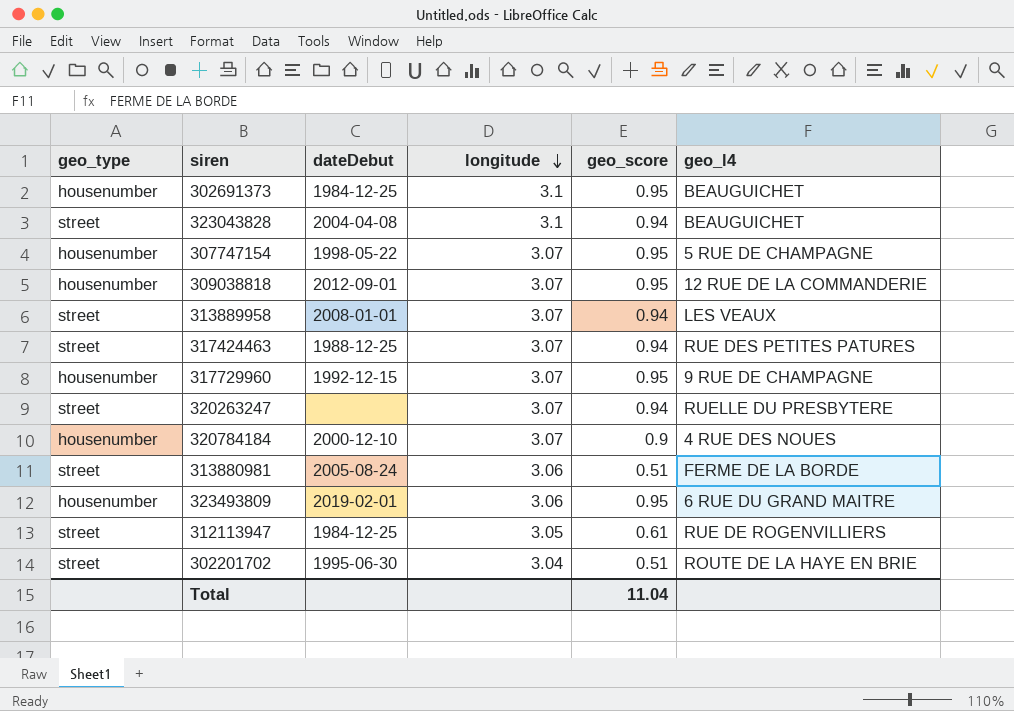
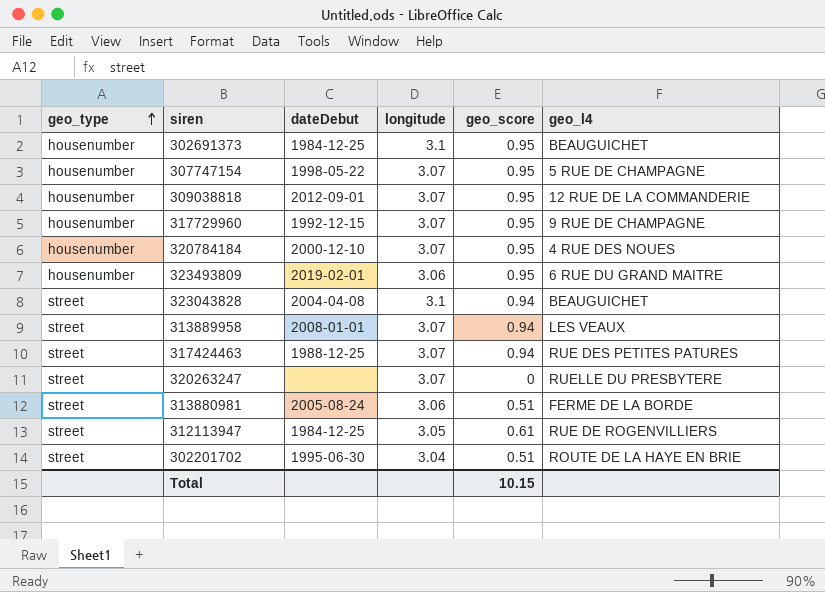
row order: longitude descending -> geo_type ascending
320784184 | geo_score: 0.9 -> 0.95
320263247 | geo_score: 0.94 -> 0
Total | geo_score: 11.04 -> 10.15

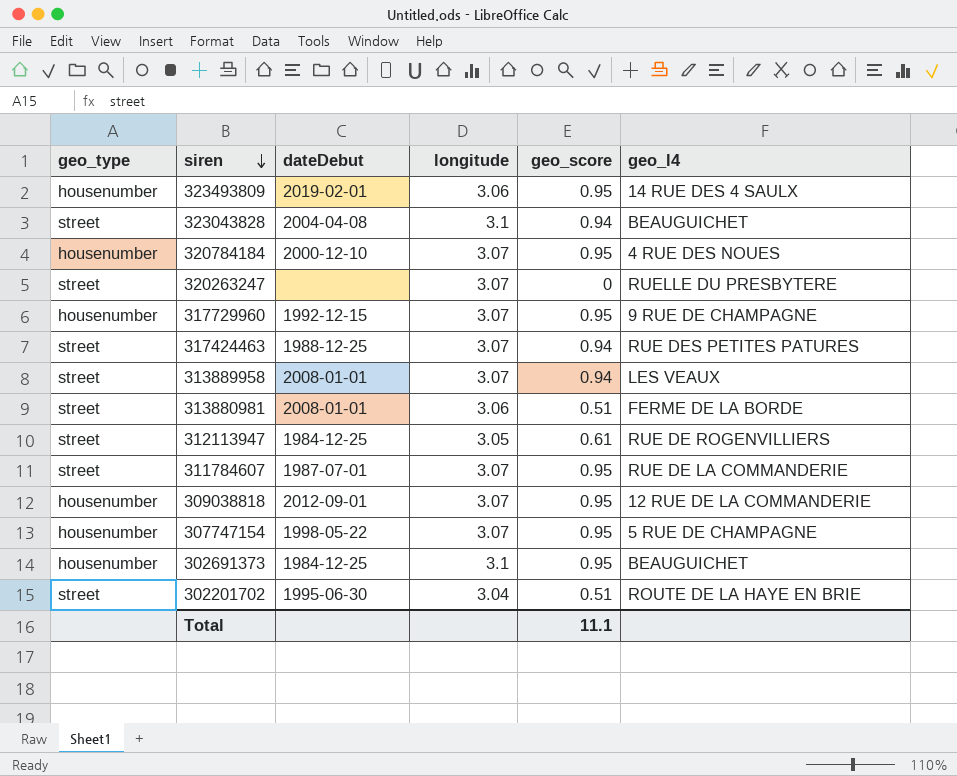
row order: geo_type ascending -> siren descending
323493809 | geo_l4: 6 RUE DU GRAND MAITRE -> 14 RUE DES 4 SAULX
313880981 | dateDebut: 2005-08-24 -> 2008-01-01
row 311784607: none -> street | 1987-07-01 | 3.07 | 0.95 | RUE DE LA COMMANDERIE
Total | geo_score: 10.15 -> 11.1

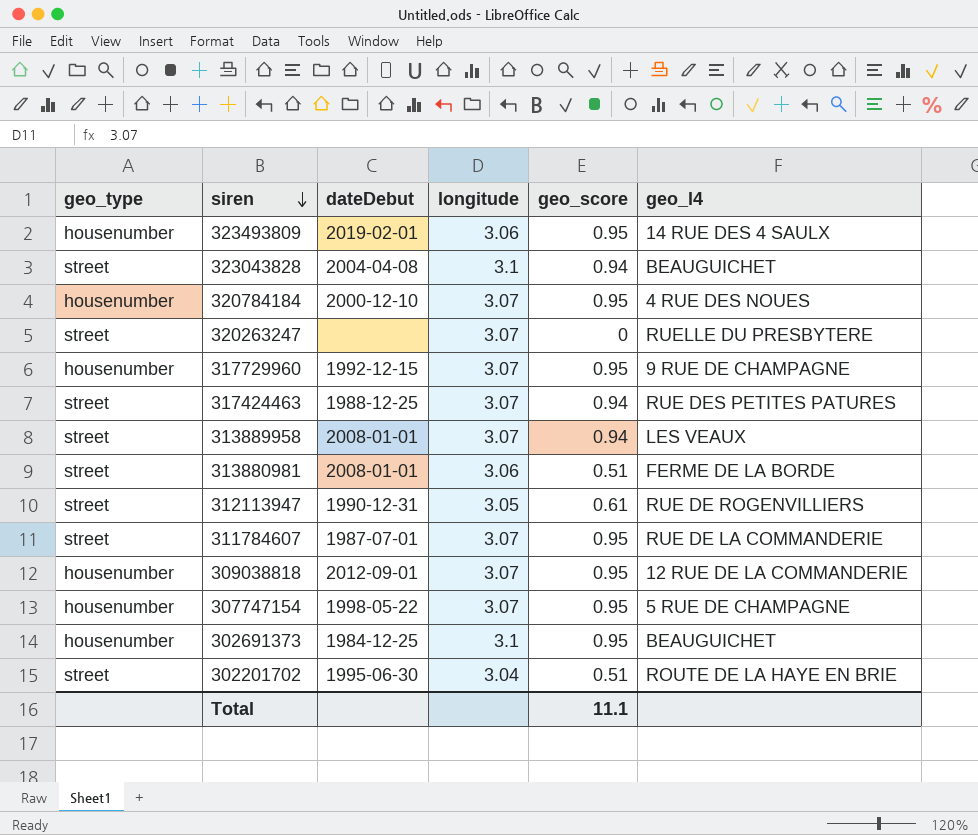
312113947 | dateDebut: 1984-12-25 -> 1990-12-31

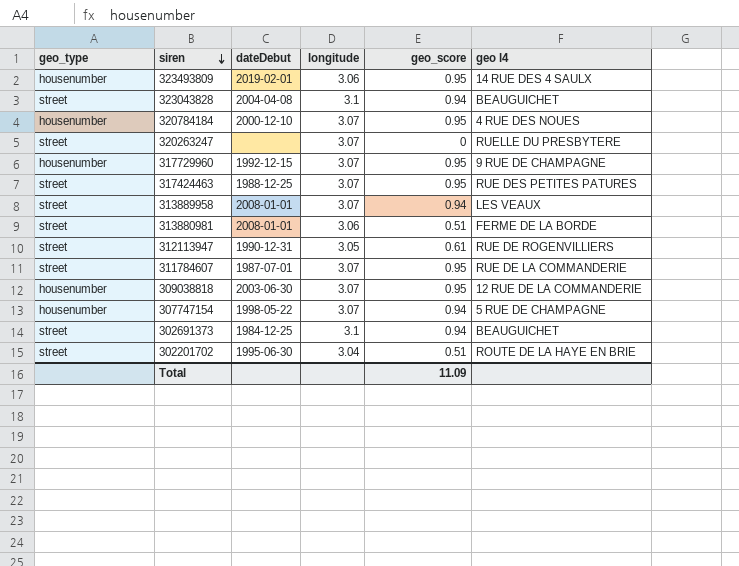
column name: geo_l4 -> geo l4
317424463 | geo_score: 0.94 -> 0.95
309038818 | dateDebut: 2012-09-01 -> 2003-06-30
307747154 | geo_score: 0.95 -> 0.94
302691373 | geo_type: housenumber -> street
302691373 | geo_score: 0.95 -> 0.94
Total | geo_score: 11.1 -> 11.09

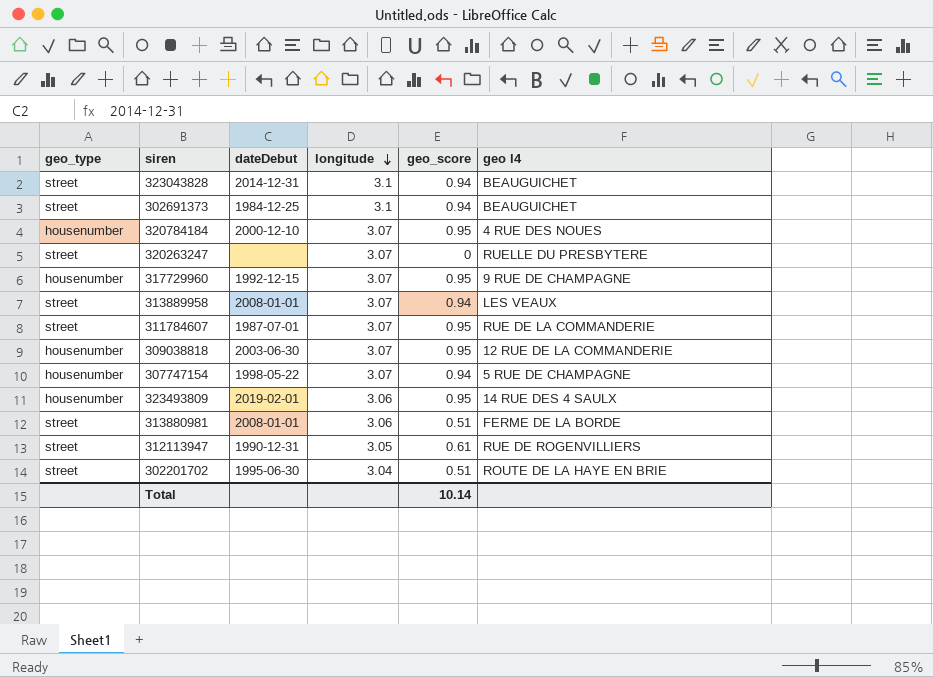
row order: siren descending -> longitude descending
row 317424463: street | 1988-12-25 | 3.07 | 0.95 | RUE DES PETITES PATURES -> none
323043828 | dateDebut: 2004-04-08 -> 2014-12-31
Total | geo_score: 11.09 -> 10.14

